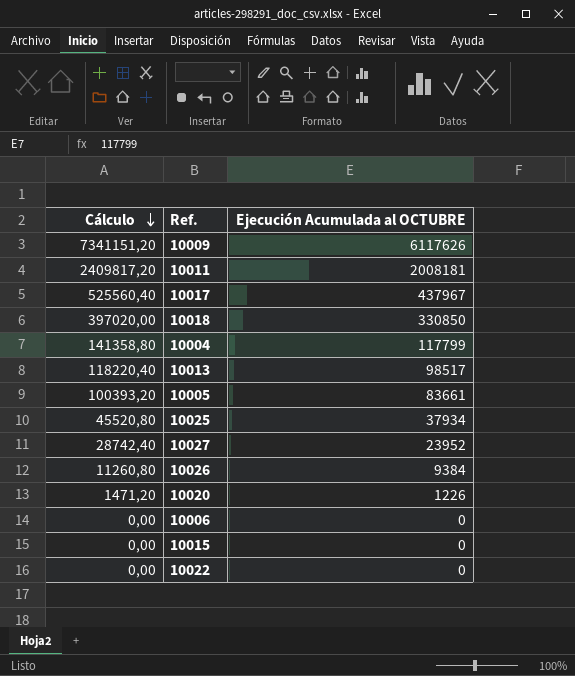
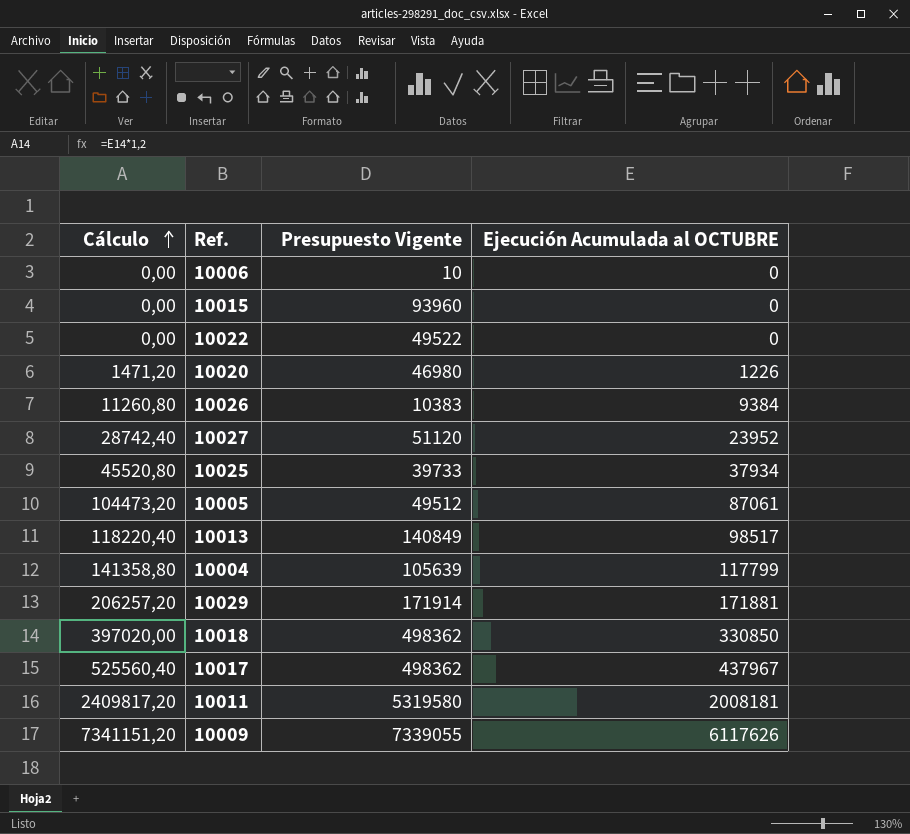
row order: Cálculo descending -> Cálculo ascending
column Presupuesto Vigente | position: none -> 3
10005 | Cálculo: 100393,20 -> 104473,20
10005 | Ejecución Acumulada al OCTUBRE: 83661 -> 87061
row 10029: none -> 206257,20 | 171914 | 171881

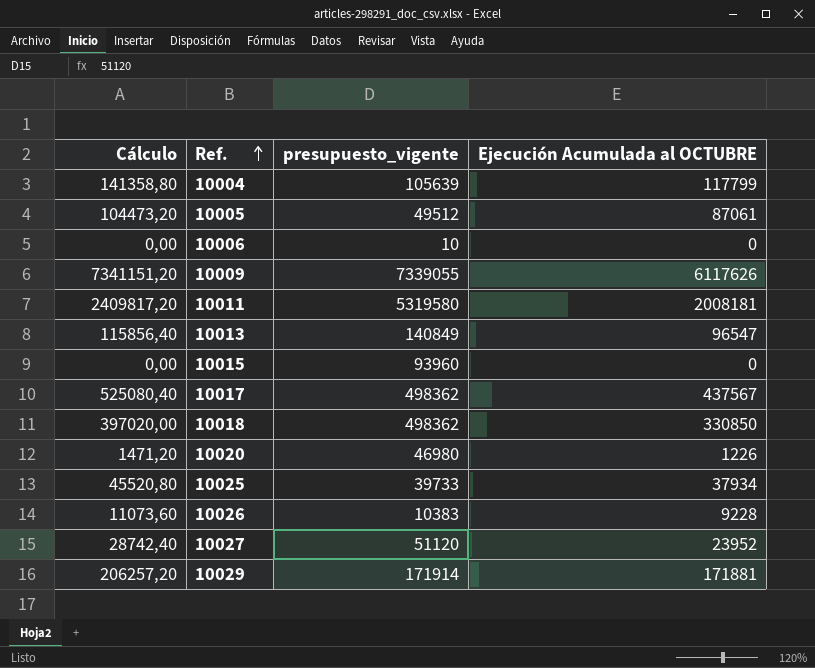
row order: Cálculo ascending -> Ref. ascending
column name: Presupuesto Vigente -> presupuesto_vigente
row 10022: 0,00 | 49522 | 0 -> none
10013 | Cálculo: 118220,40 -> 115856,40
10013 | Ejecución Acumulada al OCTUBRE: 98517 -> 96547
10017 | Cálculo: 525560,40 -> 525080,40
10017 | Ejecución Acumulada al OCTUBRE: 437967 -> 437567
10026 | Cálculo: 11260,80 -> 11073,60
10026 | Ejecución Acumulada al OCTUBRE: 9384 -> 9228

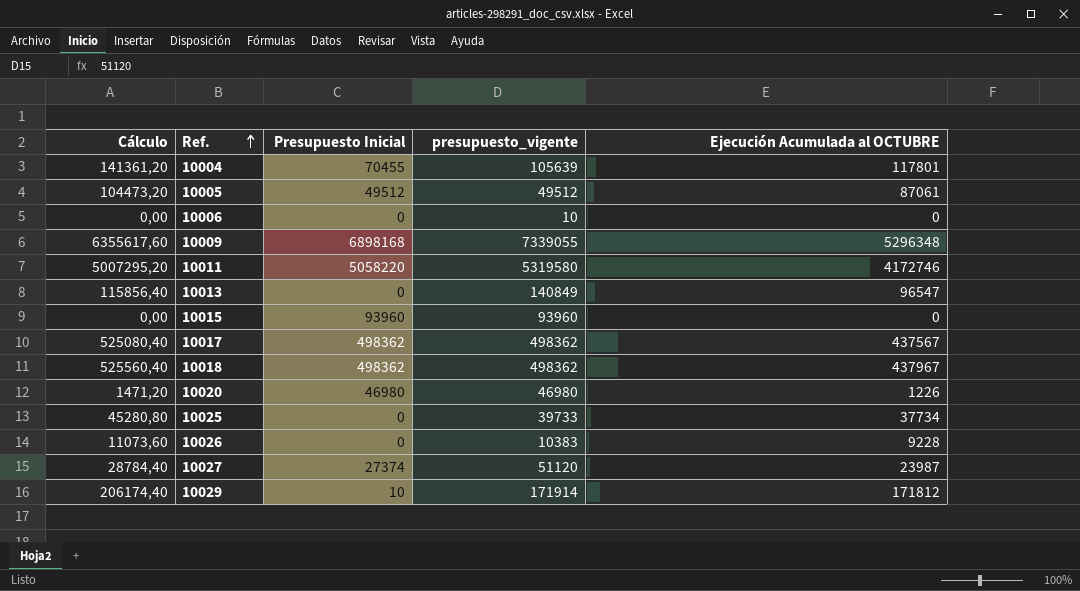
column Presupuesto Inicial | position: none -> 3
10004 | Cálculo: 141358,80 -> 141361,20
10004 | Ejecución Acumulada al OCTUBRE: 117799 -> 117801
10009 | Cálculo: 7341151,20 -> 6355617,60
10009 | Ejecución Acumulada al OCTUBRE: 6117626 -> 5296348
10011 | Cálculo: 2409817,20 -> 5007295,20
10011 | Ejecución Acumulada al OCTUBRE: 2008181 -> 4172746
10018 | Cálculo: 397020,00 -> 525560,40
10018 | Ejecución Acumulada al OCTUBRE: 330850 -> 437967
10025 | Cálculo: 45520,80 -> 45280,80
10025 | Ejecución Acumulada al OCTUBRE: 37934 -> 37734
10027 | Cálculo: 28742,40 -> 28784,40
10027 | Ejecución Acumulada al OCTUBRE: 23952 -> 23987
10029 | Cálculo: 206257,20 -> 206174,40
10029 | Ejecución Acumulada al OCTUBRE: 171881 -> 171812

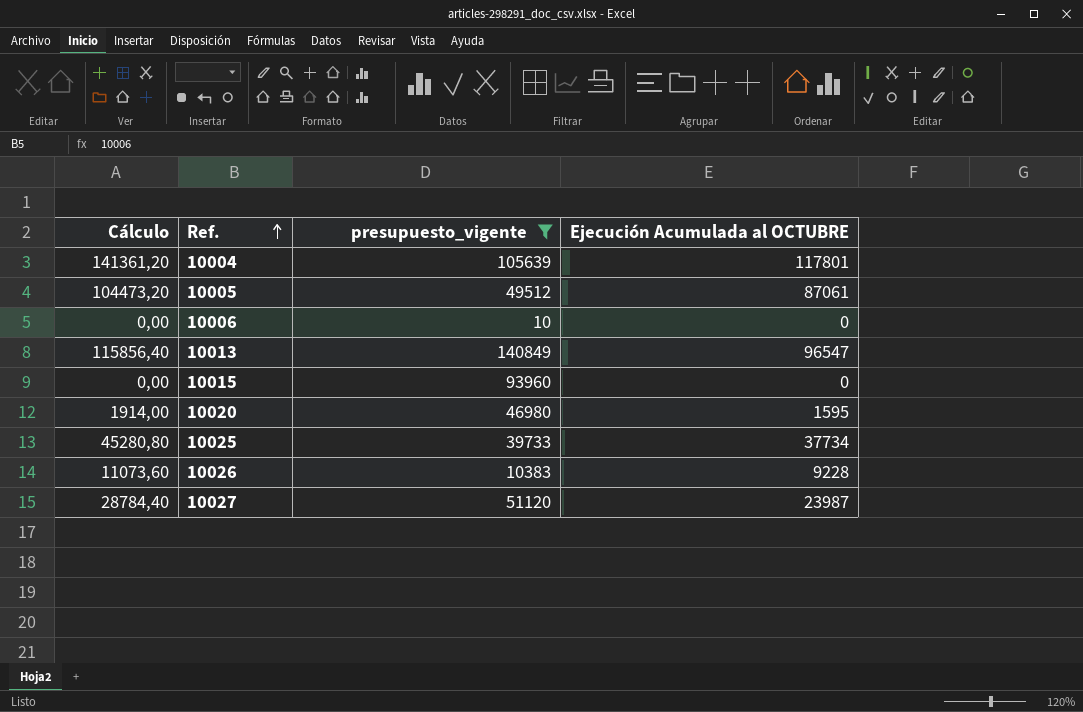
filter: none -> presupuesto_vigente <= 140849
column Presupuesto Inicial | position: 3 -> none
10020 | Cálculo: 1471,20 -> 1914,00
10020 | Ejecución Acumulada al OCTUBRE: 1226 -> 1595

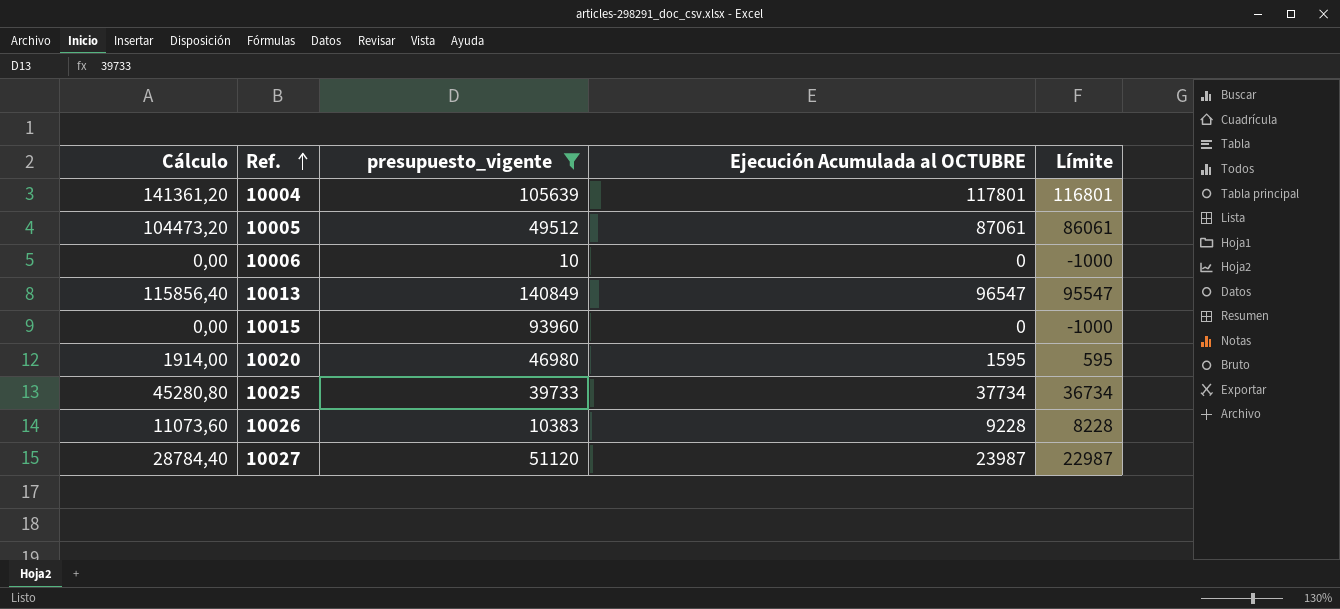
column Límite | formula: none -> [Ejecución Acumulada al OCTUBRE] - 1000

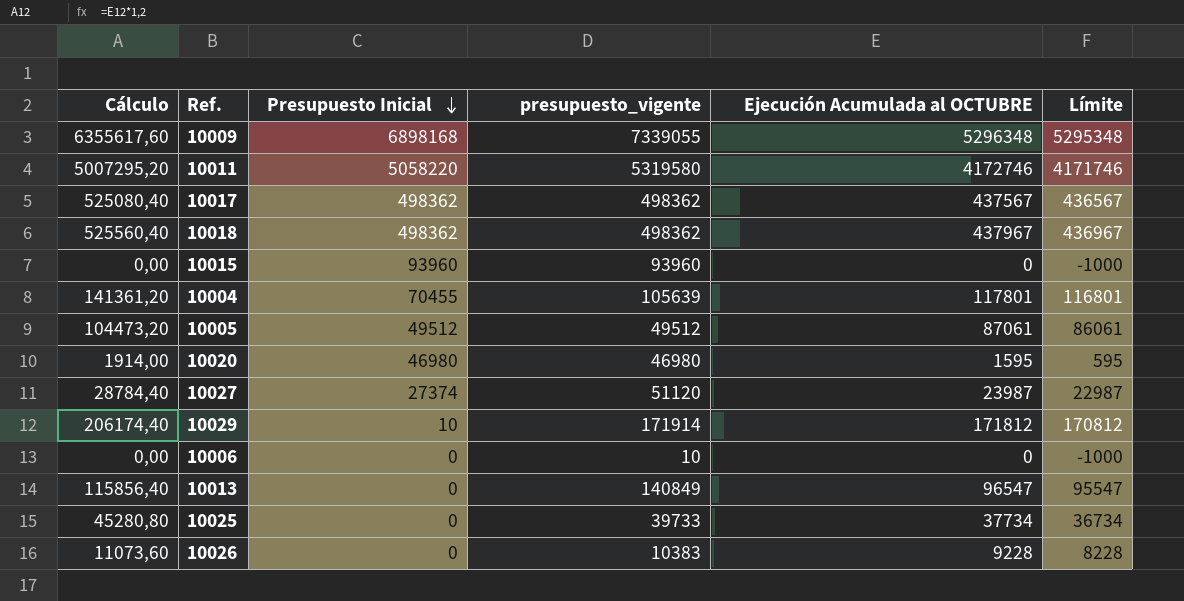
filter: presupuesto_vigente <= 140849 -> none
row order: Ref. ascending -> Presupuesto Inicial descending
column Presupuesto Inicial | position: none -> 3

